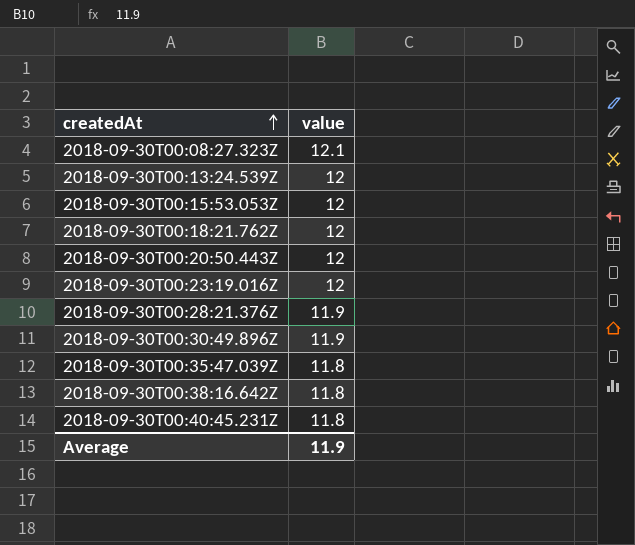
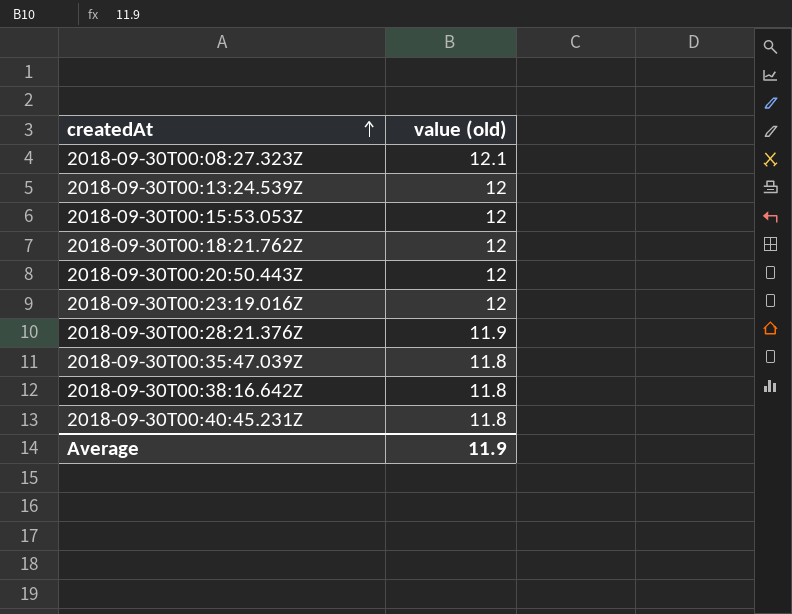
column name: value -> value (old)
row 2018-09-30T00:30:49.896Z: 11.9 -> none

